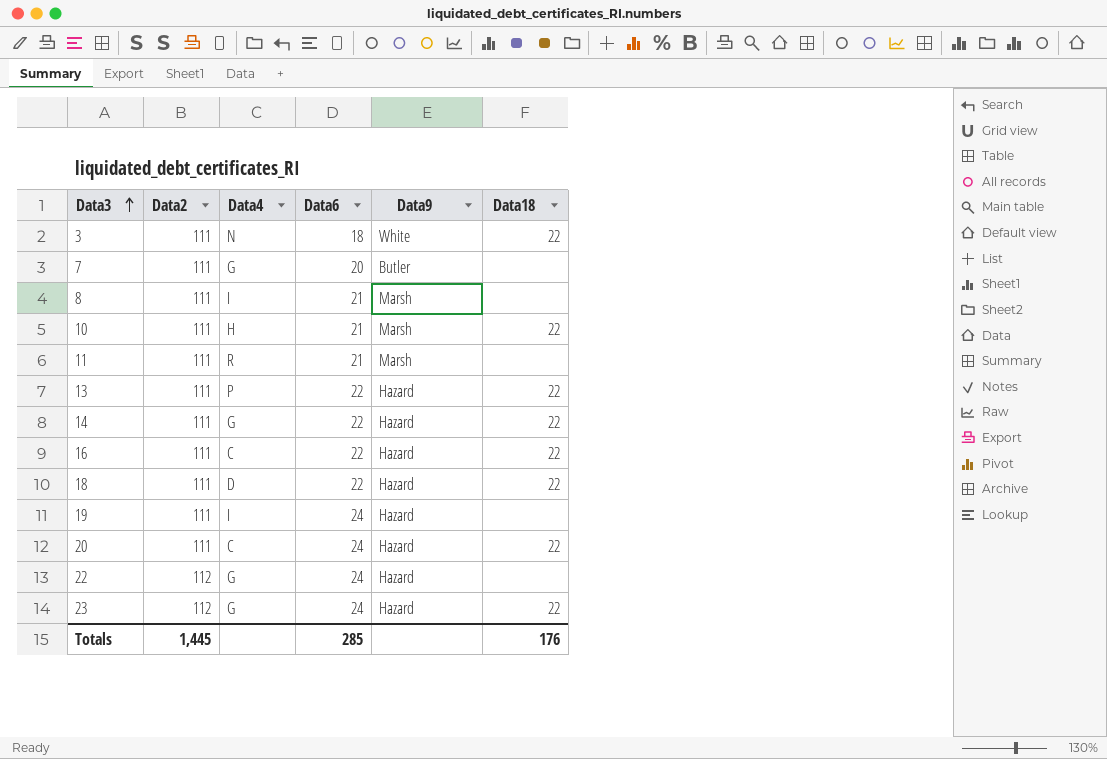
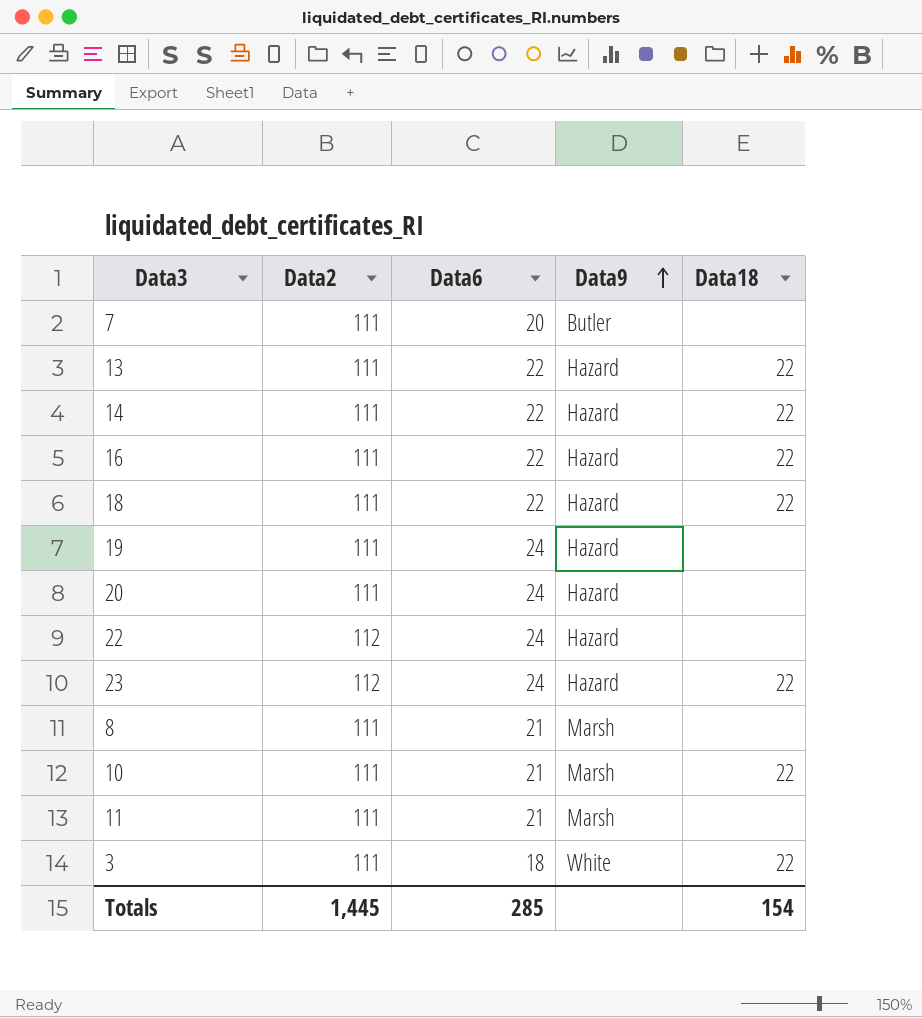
row order: Data3 ascending -> Data9 ascending
column Data4 | position: 3 -> none
20 | Data18: 22 -> none
Totals | Data18: 176 -> 154

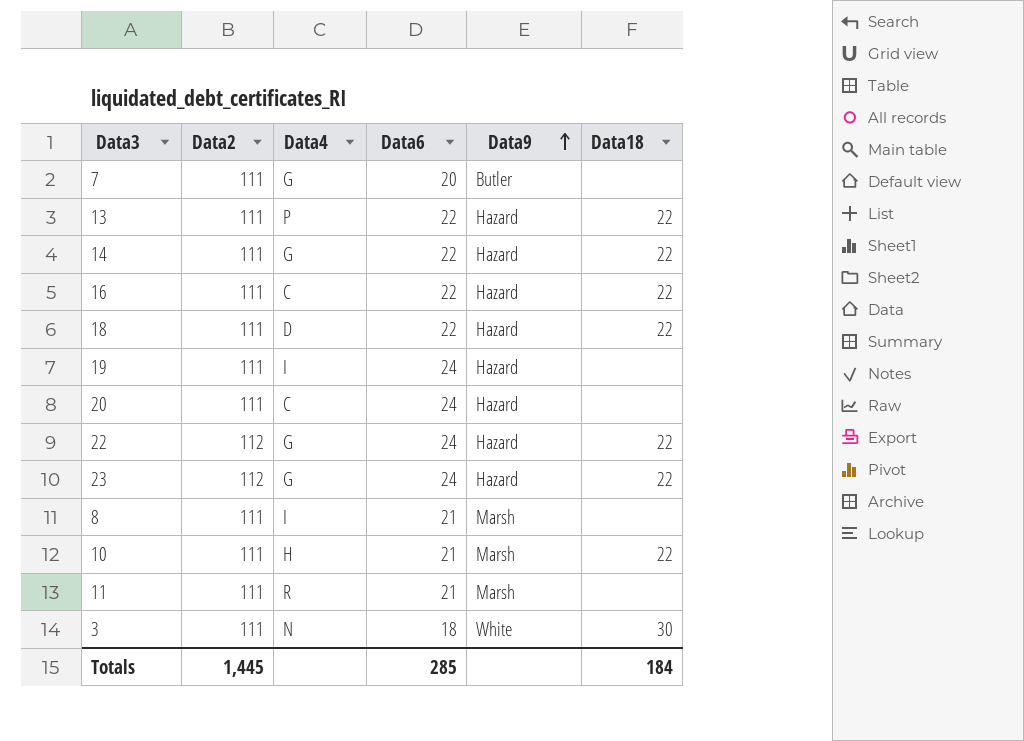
column Data4 | position: none -> 3
22 | Data18: none -> 22
3 | Data18: 22 -> 30
Totals | Data18: 154 -> 184

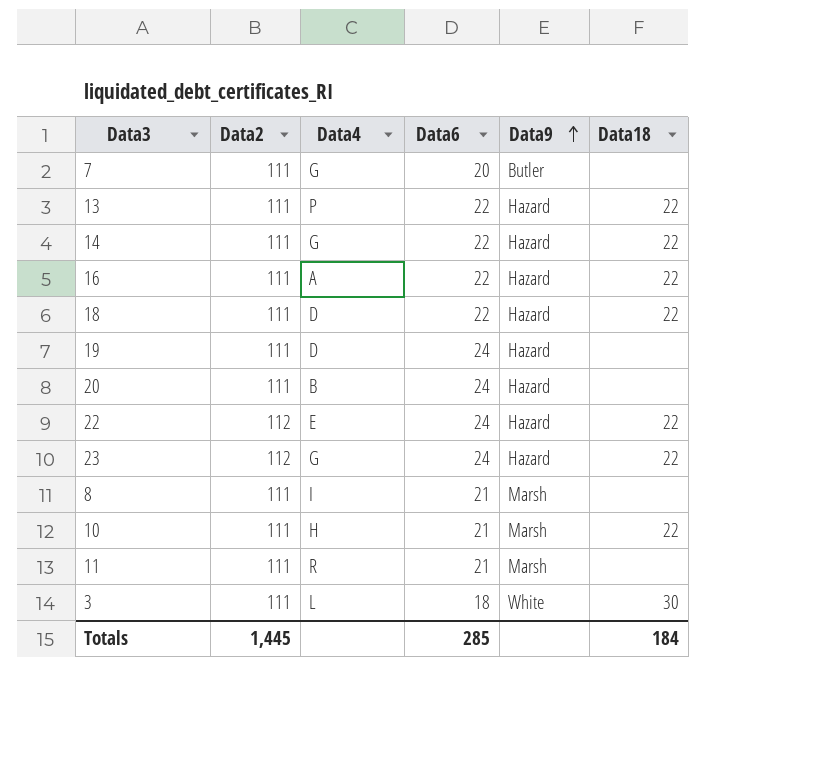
16 | Data4: C -> A
19 | Data4: I -> D
20 | Data4: C -> B
22 | Data4: G -> E
3 | Data4: N -> L

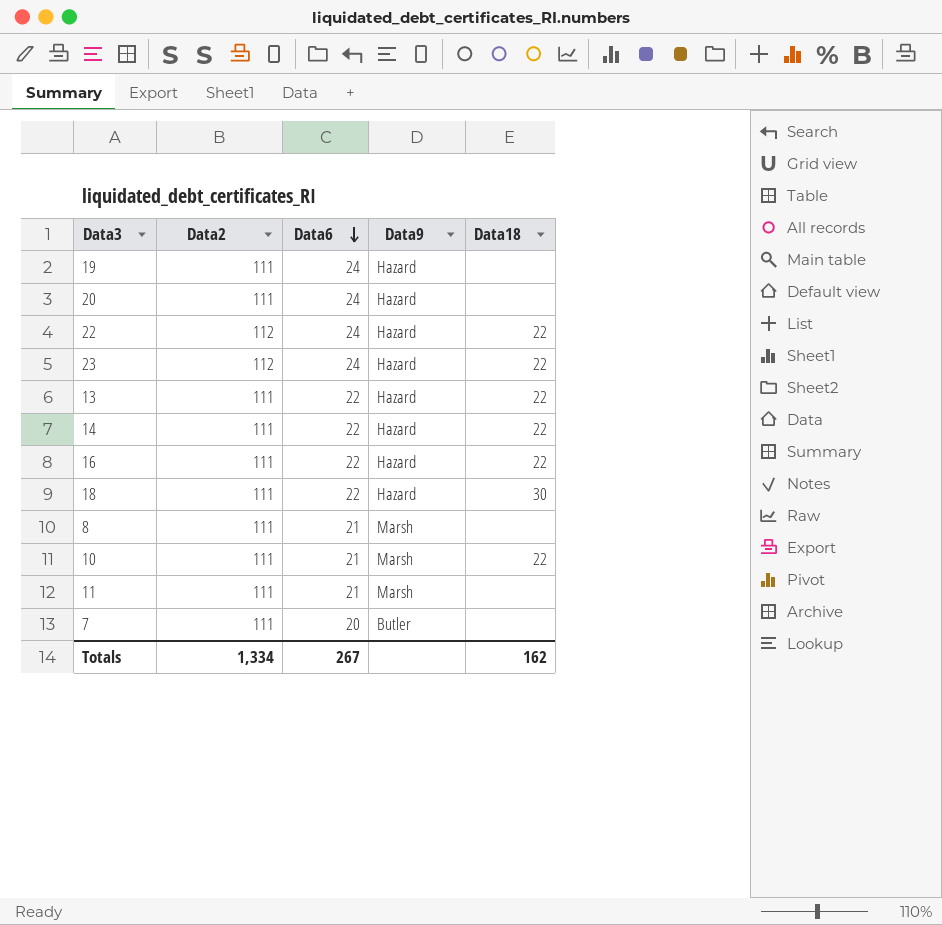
row order: Data9 ascending -> Data6 descending
column Data4 | position: 3 -> none
row 3: 111 | L | 18 | White | 30 -> none
18 | Data18: 22 -> 30
Totals | Data2: 1,445 -> 1,334
Totals | Data6: 285 -> 267
Totals | Data18: 184 -> 162

